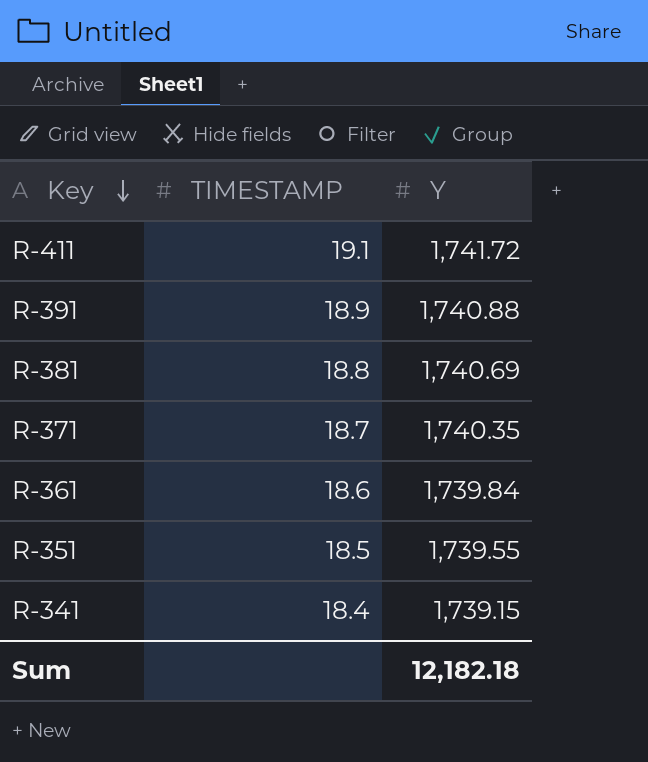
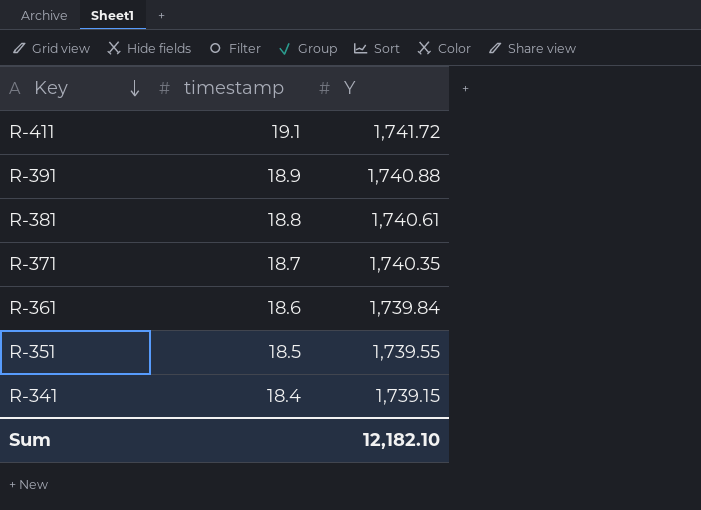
column name: TIMESTAMP -> timestamp
R-381 | Y: 1,740.69 -> 1,740.61
Sum | Y: 12,182.18 -> 12,182.10

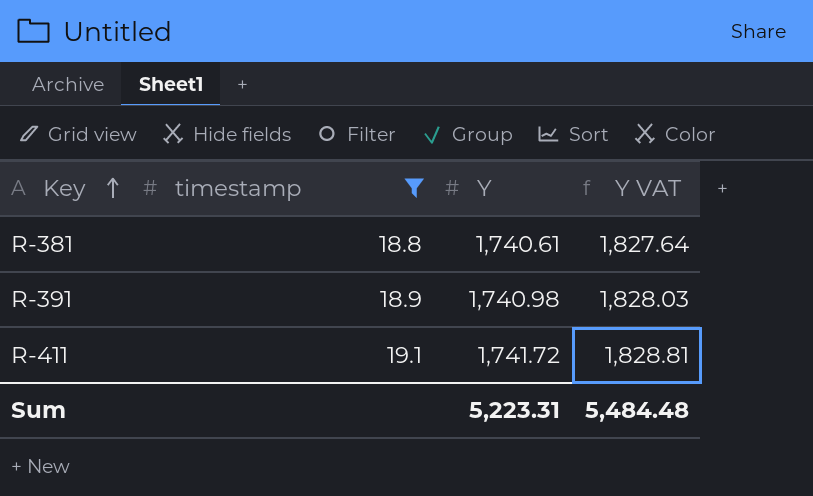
filter: none -> timestamp >= 18.8
row order: Key descending -> Key ascending
column Y VAT | formula: none -> [Y] * 1.05
R-391 | Y: 1,740.88 -> 1,740.98
Sum | Y: 12,182.10 -> 5,223.31

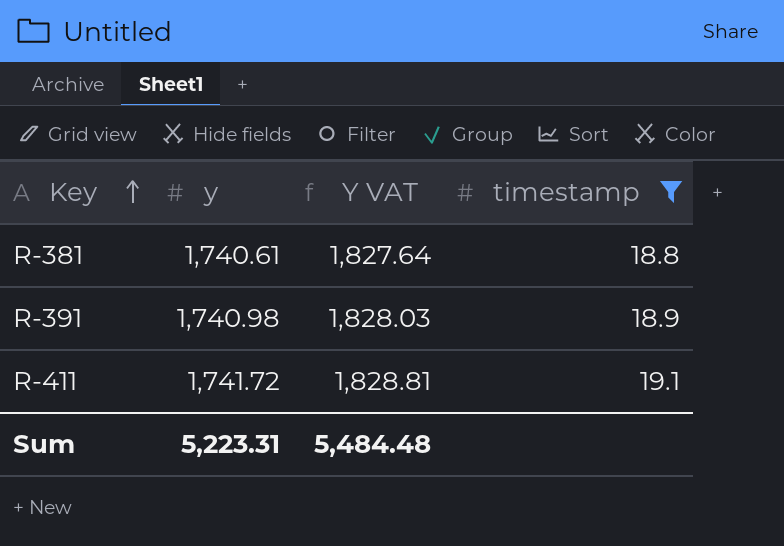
column name: Y -> y
column timestamp | position: 2 -> 4

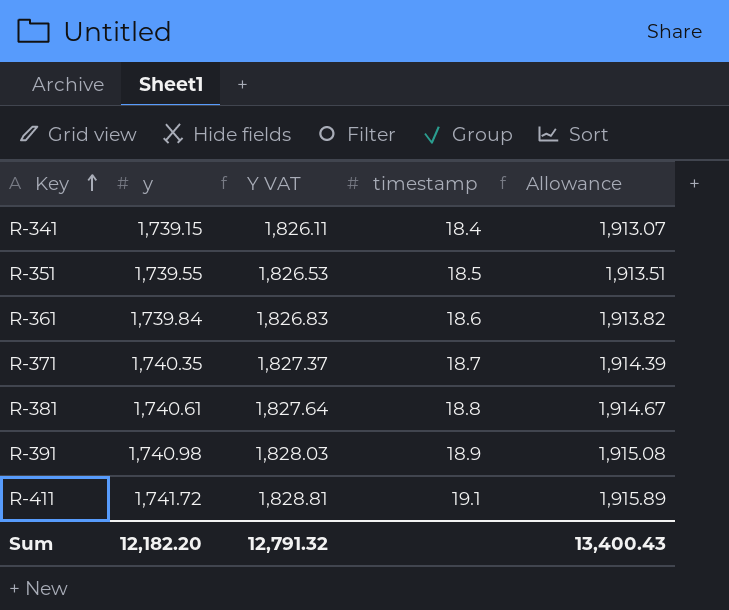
filter: timestamp >= 18.8 -> none
column Allowance | formula: none -> [y] * 1.1
Sum | y: 5,223.31 -> 12,182.20
Sum | Y VAT: 5,484.48 -> 12,791.32

